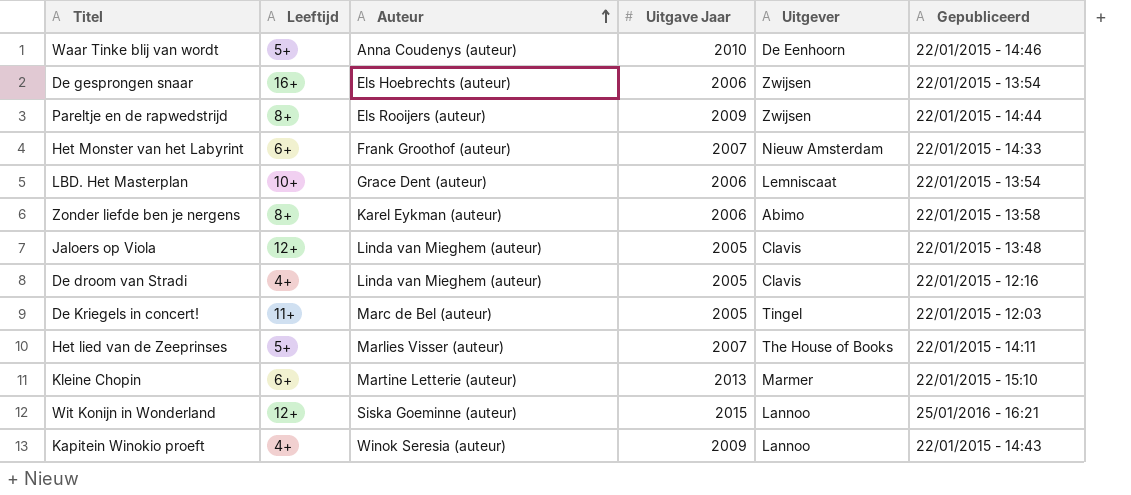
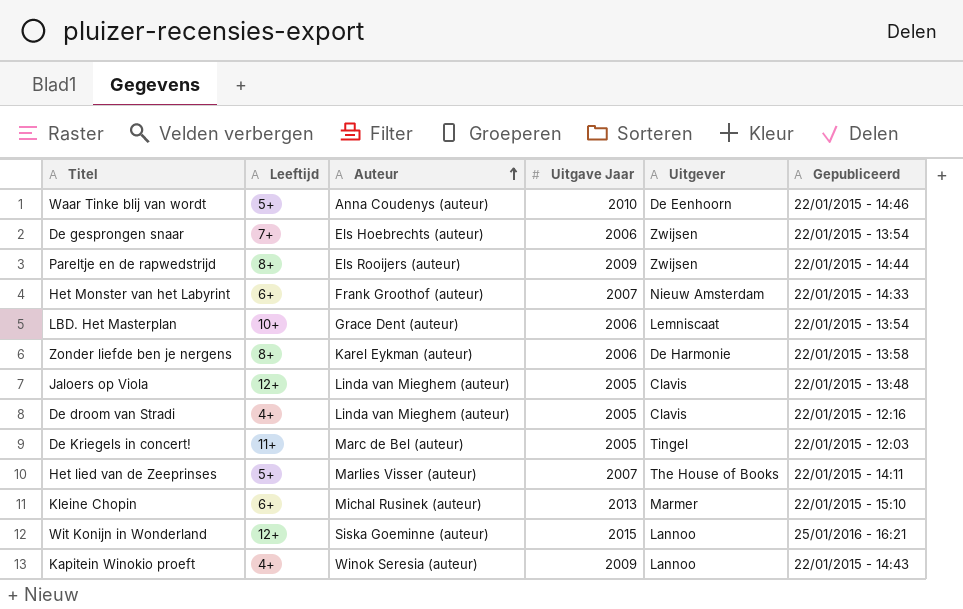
De gesprongen snaar | Leeftijd: 16+ -> 7+
Zonder liefde ben je nergens | Uitgever: Abimo -> De Harmonie
Kleine Chopin | Auteur: Martine Letterie (auteur) -> Michal Rusinek (auteur)

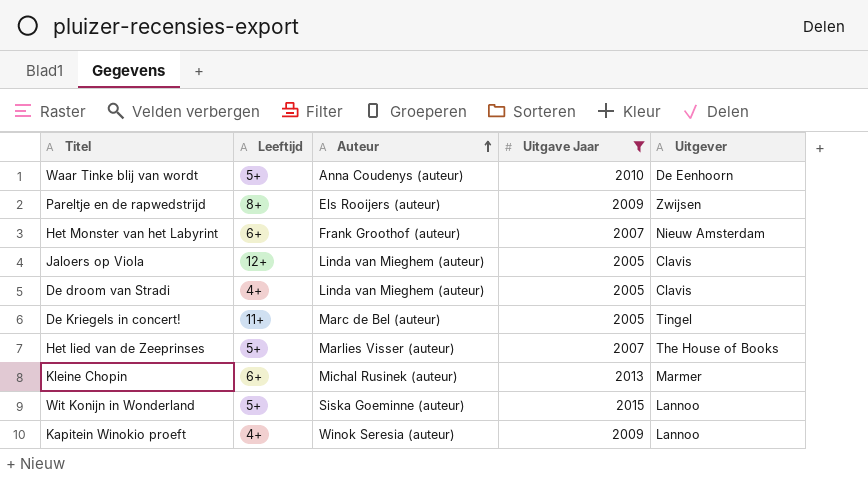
filter: none -> Uitgave Jaar != 2006
column Gepubliceerd | position: 6 -> none
Wit Konijn in Wonderland | Leeftijd: 12+ -> 5+

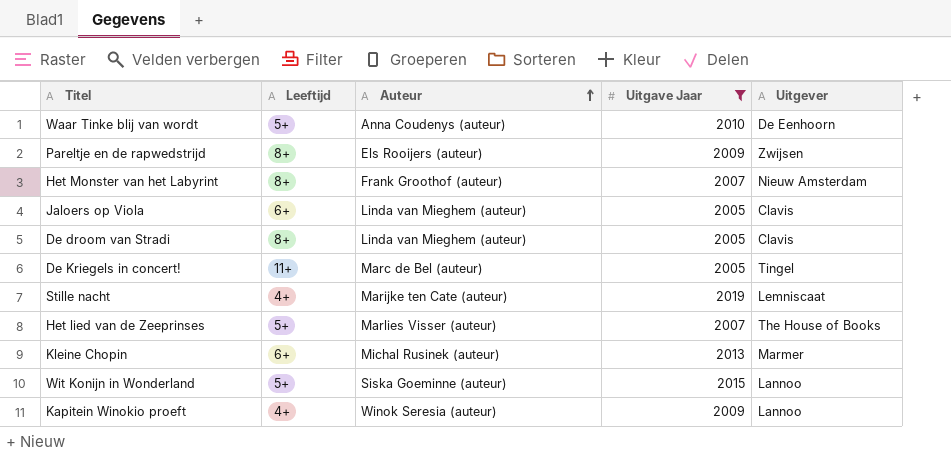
Het Monster van het Labyrint | Leeftijd: 6+ -> 8+
Jaloers op Viola | Leeftijd: 12+ -> 6+
De droom van Stradi | Leeftijd: 4+ -> 8+
row Stille nacht: none -> 4+ | Marijke ten Cate (auteur) | 2019 | Lemniscaat

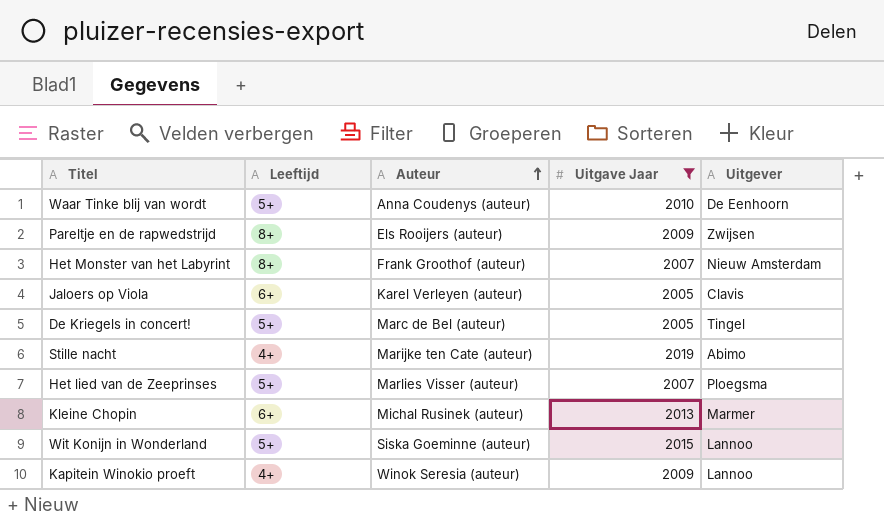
row De droom van Stradi: 8+ | Linda van Mieghem (auteur) | 2005 | Clavis -> none
Jaloers op Viola | Auteur: Linda van Mieghem (auteur) -> Karel Verleyen (auteur)
De Kriegels in concert! | Leeftijd: 11+ -> 5+
Stille nacht | Uitgever: Lemniscaat -> Abimo
Het lied van de Zeeprinses | Uitgever: The House of Books -> Ploegsma

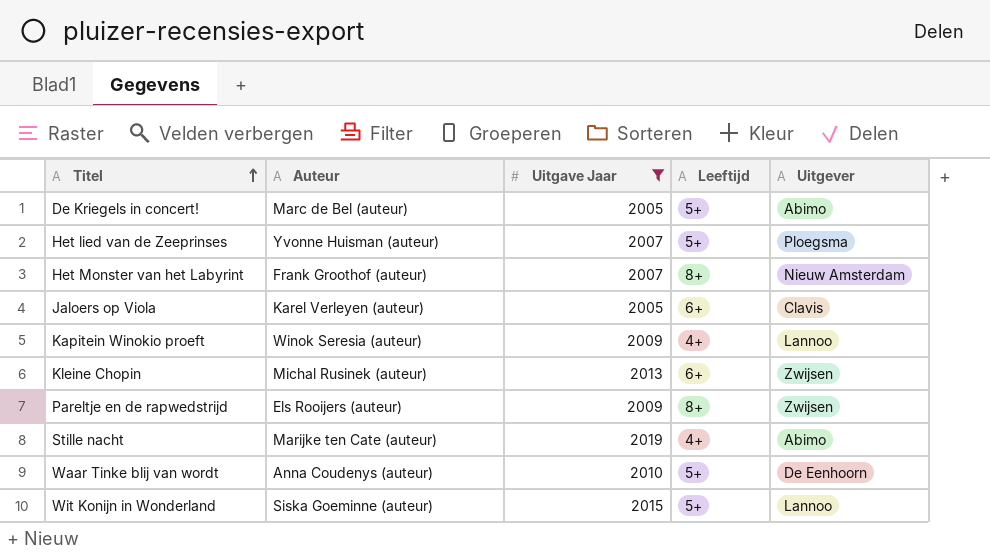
row order: Auteur ascending -> Titel ascending
column Leeftijd | position: 2 -> 4
De Kriegels in concert! | Uitgever: Tingel -> Abimo
Het lied van de Zeeprinses | Auteur: Marlies Visser (auteur) -> Yvonne Huisman (auteur)
Kleine Chopin | Uitgever: Marmer -> Zwijsen

